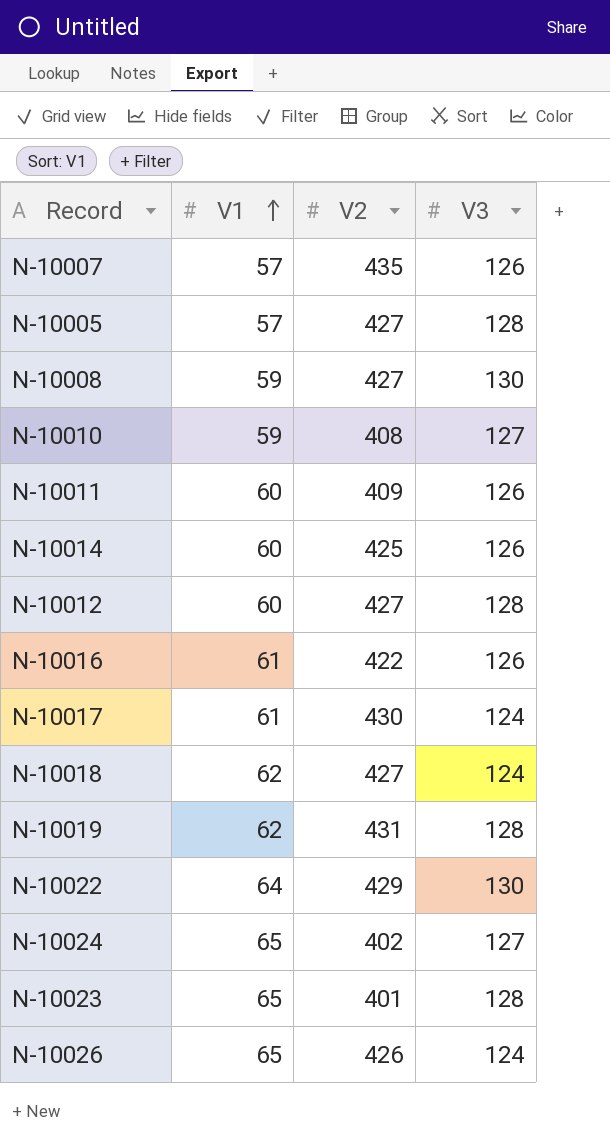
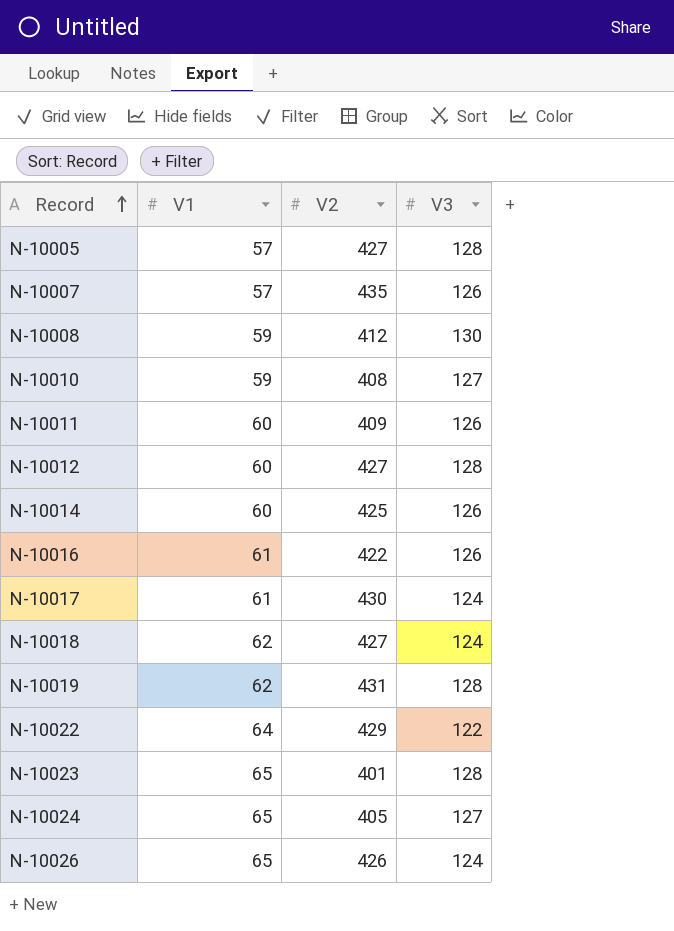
row order: V1 ascending -> Record ascending
N-10008 | V2: 427 -> 412
N-10022 | V3: 130 -> 122
N-10024 | V2: 402 -> 405

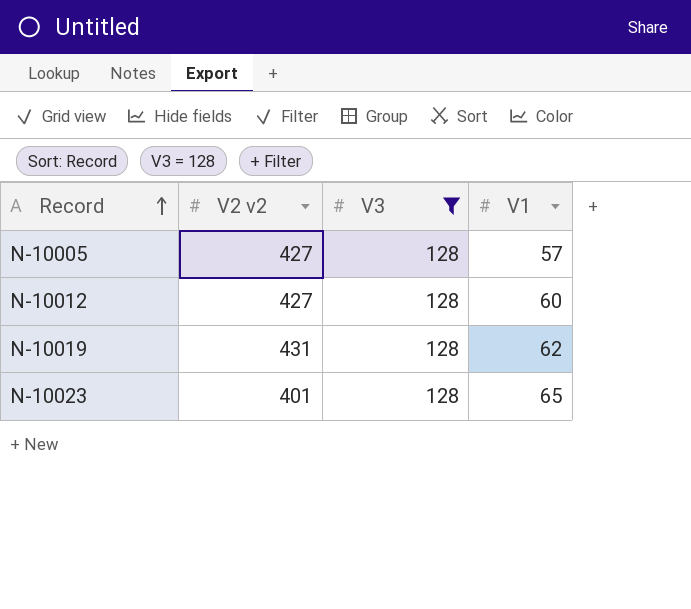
filter: none -> V3 = 128
column name: V2 -> V2 v2
column V1 | position: 2 -> 4

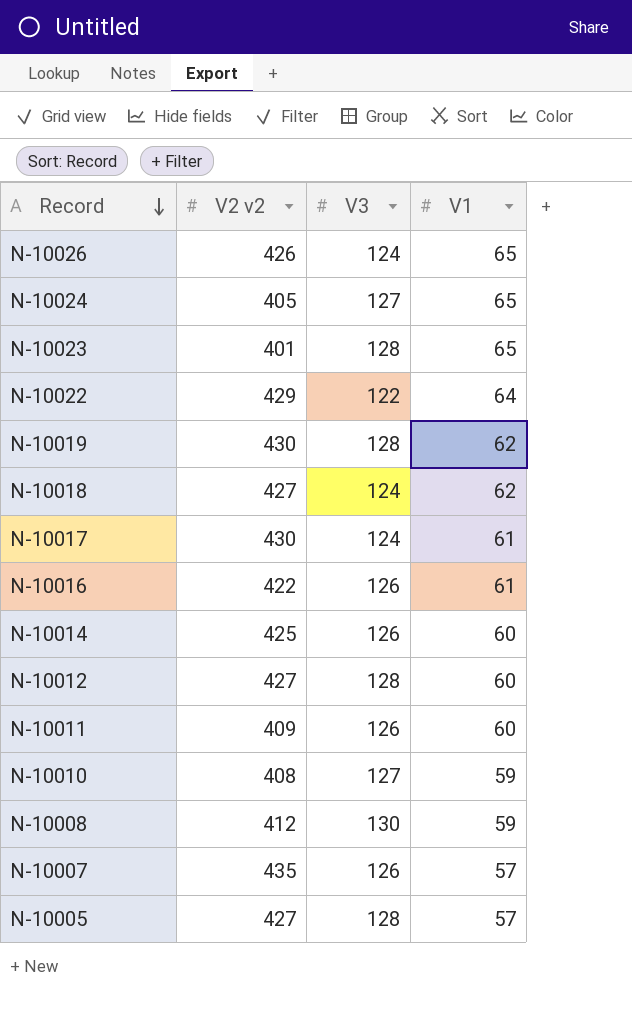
filter: V3 = 128 -> none
row order: Record ascending -> Record descending
N-10019 | V2 v2: 431 -> 430

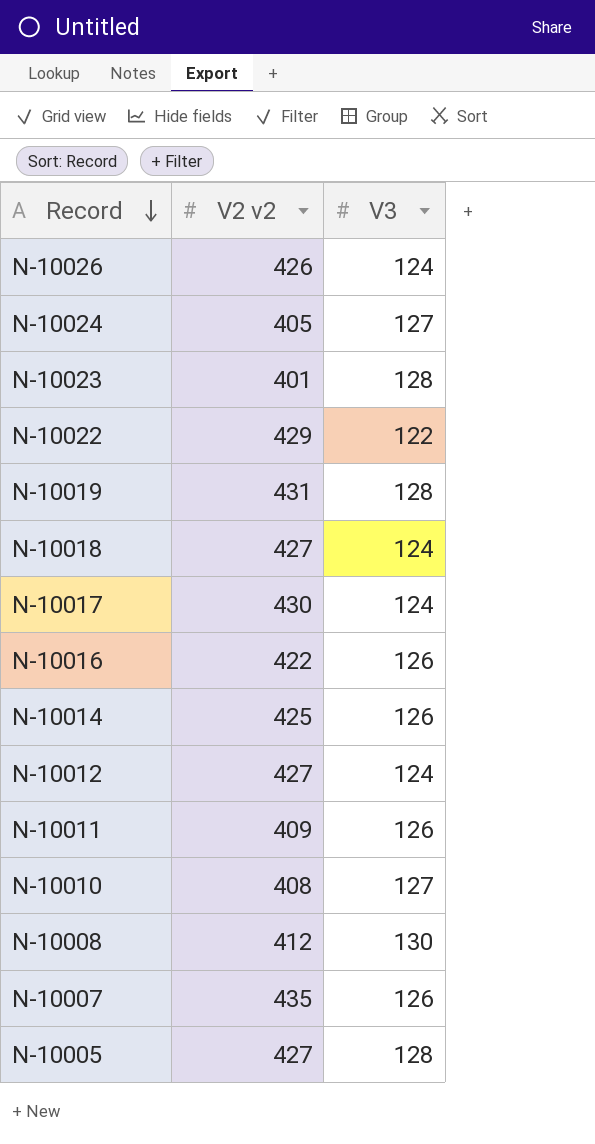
column V1 | position: 4 -> none
N-10019 | V2 v2: 430 -> 431
N-10012 | V3: 128 -> 124

